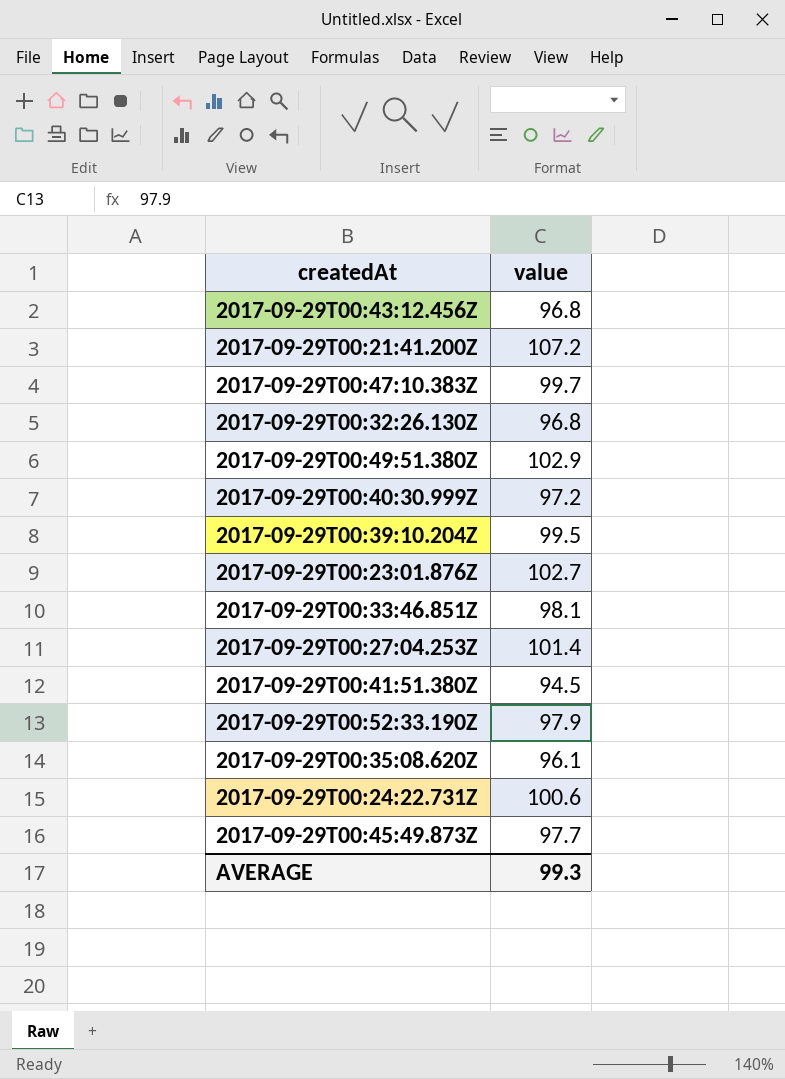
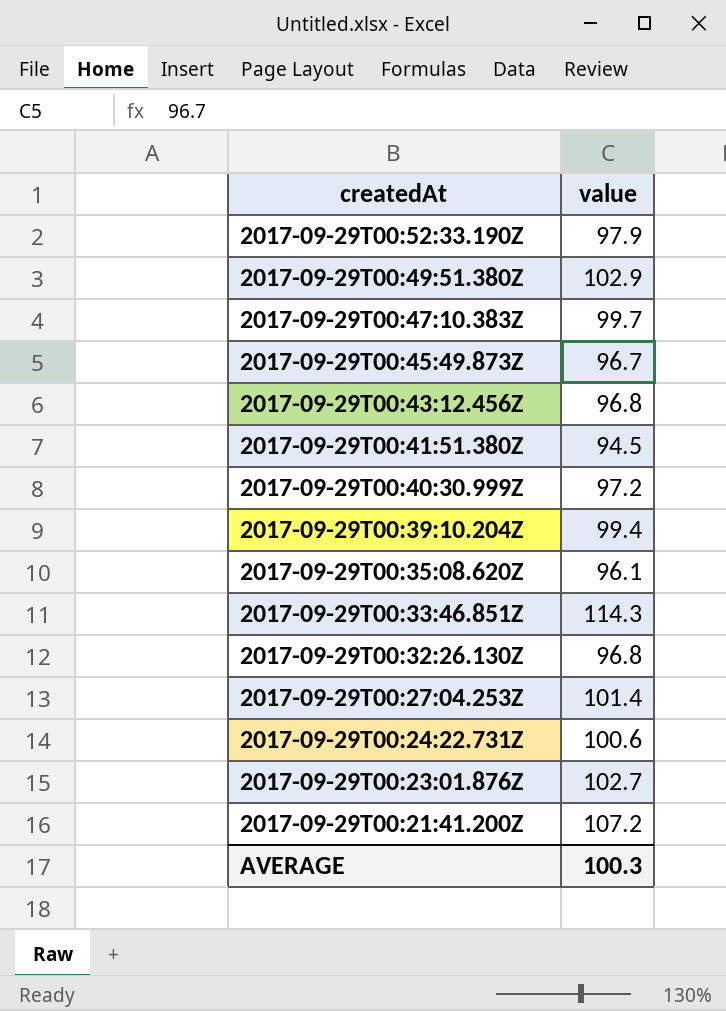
row order: none -> createdAt descending
2017-09-29T00:45:49.873Z | value: 97.7 -> 96.7
2017-09-29T00:39:10.204Z | value: 99.5 -> 99.4
2017-09-29T00:33:46.851Z | value: 98.1 -> 114.3
AVERAGE | value: 99.3 -> 100.3

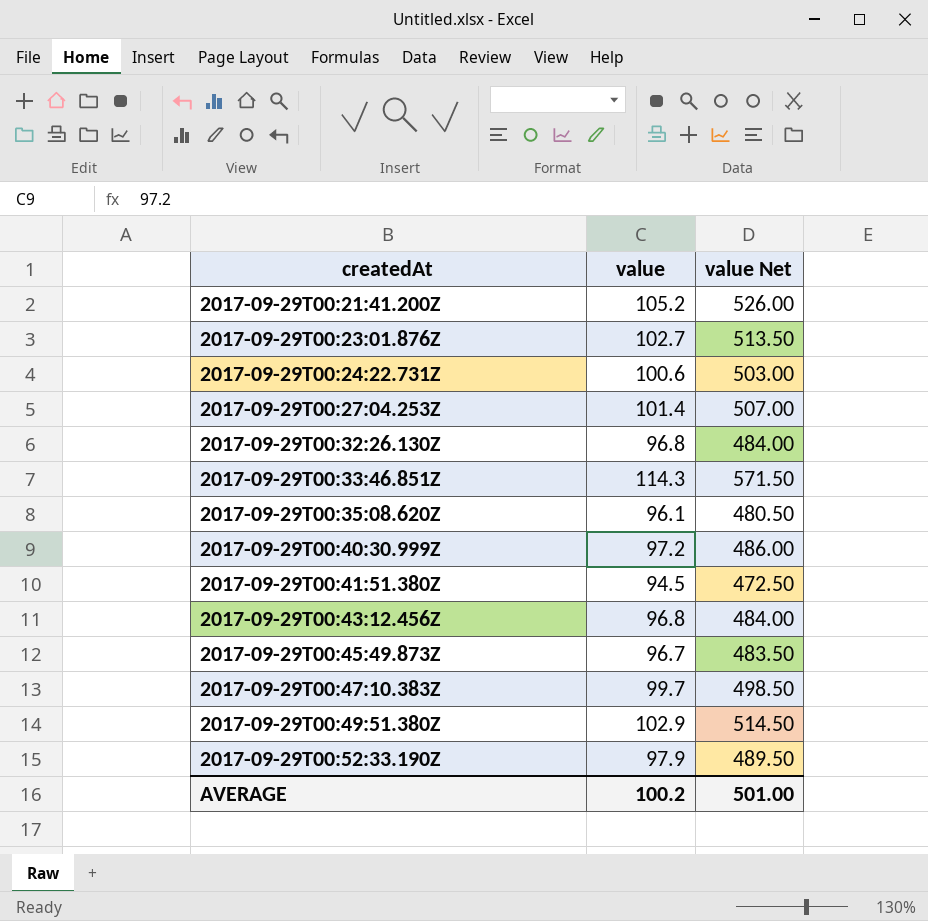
row order: createdAt descending -> createdAt ascending
column value Net | formula: none -> [value] * 5
row 2017-09-29T00:39:10.204Z: 99.4 -> none
2017-09-29T00:21:41.200Z | value: 107.2 -> 105.2
AVERAGE | value: 100.3 -> 100.2

